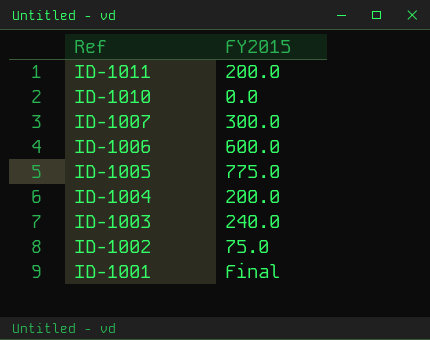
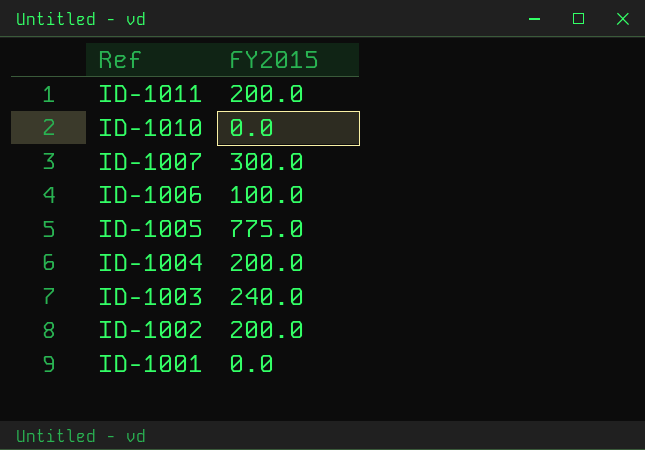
ID-1006 | FY2015: 600.0 -> 100.0
ID-1002 | FY2015: 75.0 -> 200.0
ID-1001 | FY2015: Final -> 0.0

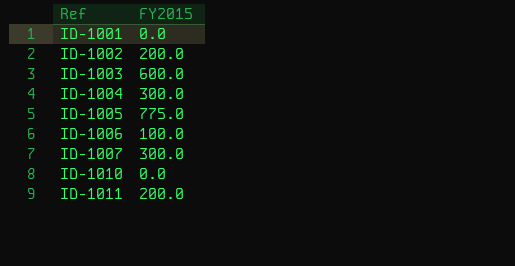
row order: Ref descending -> Ref ascending
ID-1003 | FY2015: 240.0 -> 600.0
ID-1004 | FY2015: 200.0 -> 300.0

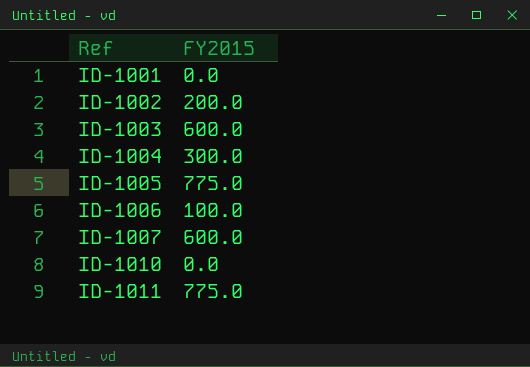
ID-1007 | FY2015: 300.0 -> 600.0
ID-1011 | FY2015: 200.0 -> 775.0

